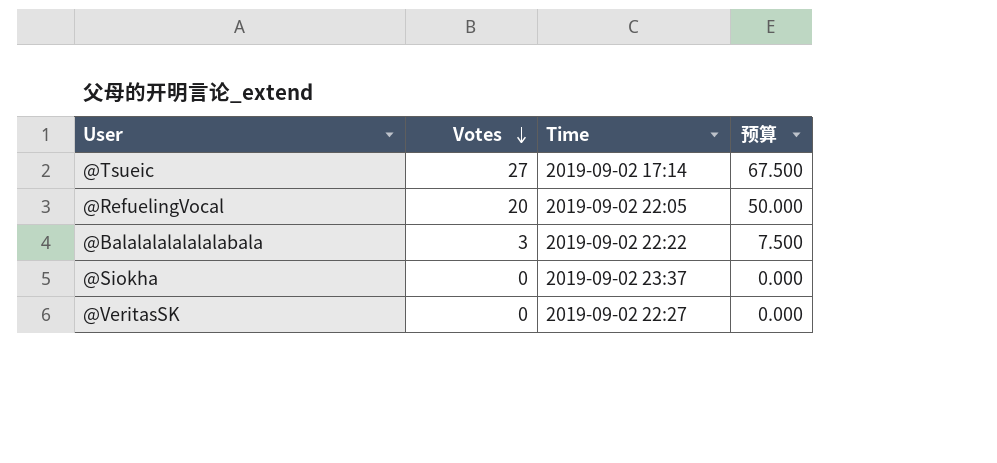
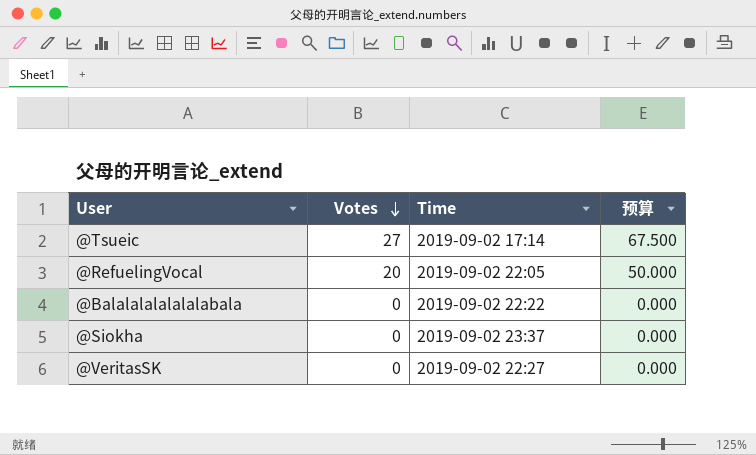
@Balalalalalalalabala | Votes: 3 -> 0
@Balalalalalalalabala | 预算: 7.500 -> 0.000

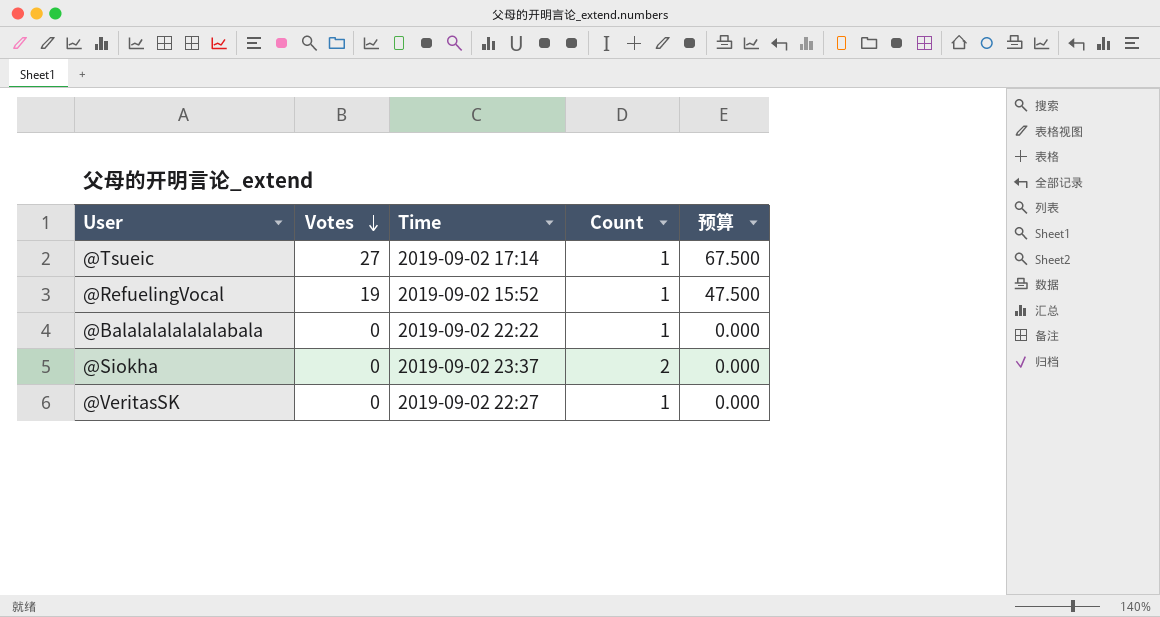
column Count | position: none -> 4
@RefuelingVocal | Votes: 20 -> 19
@RefuelingVocal | Time: 2019-09-02 22:05 -> 2019-09-02 15:52
@RefuelingVocal | 预算: 50.000 -> 47.500

